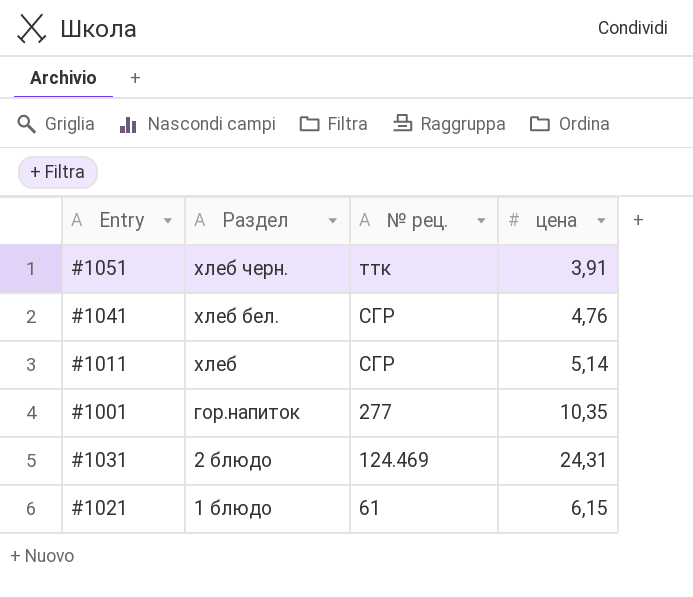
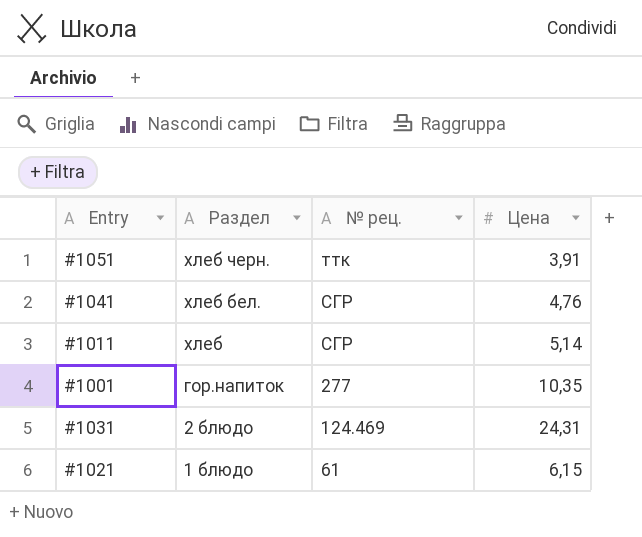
column name: цена -> Цена

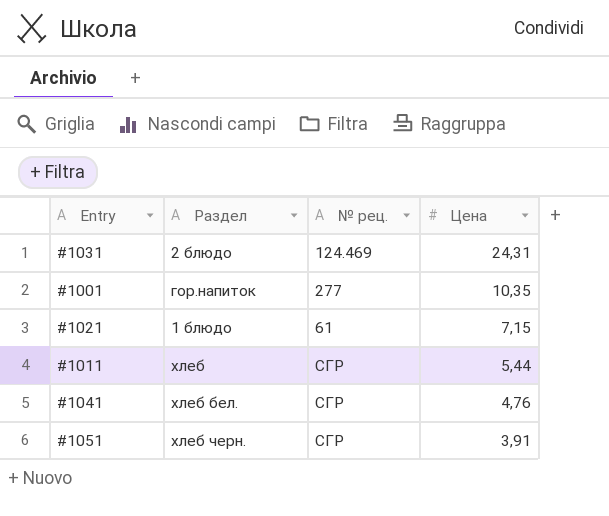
row order: Раздел descending -> Цена descending
#1021 | Цена: 6,15 -> 7,15
#1011 | Цена: 5,14 -> 5,44
#1051 | № рец.: ттк -> СГР

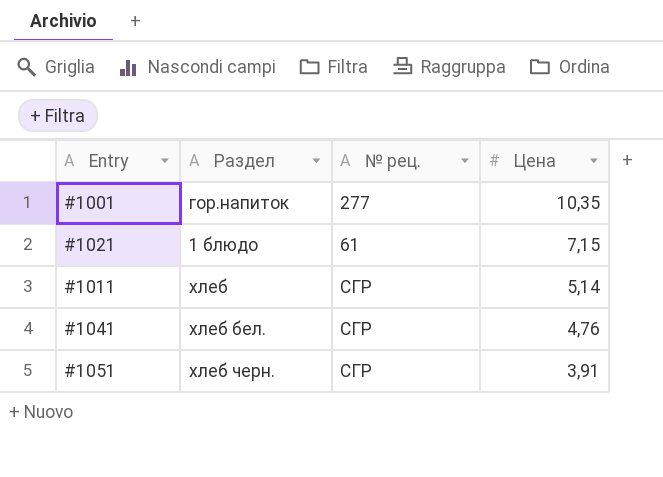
row #1031: 2 блюдо | 124.469 | 24,31 -> none
#1011 | Цена: 5,44 -> 5,14

